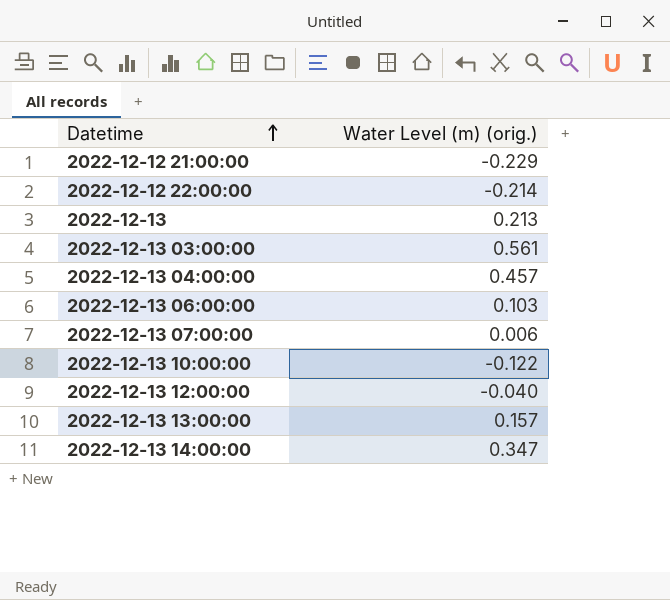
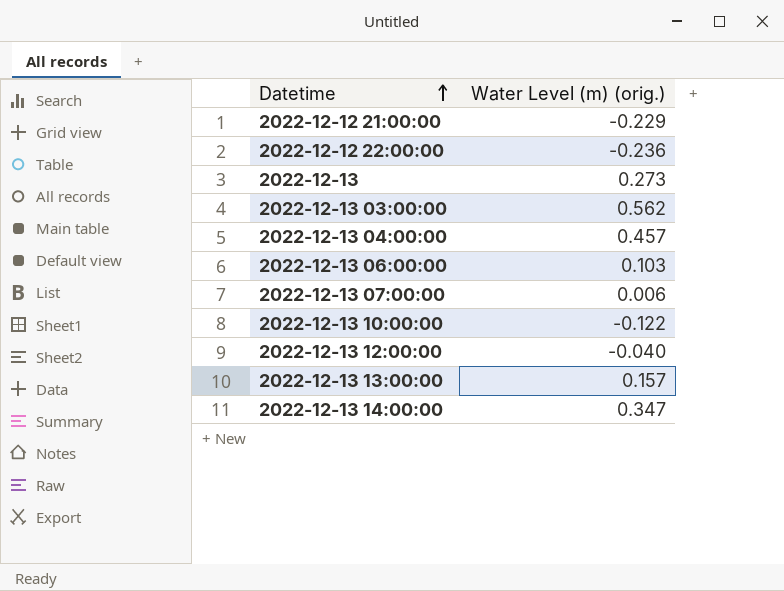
2022-12-12 22:00:00 | Water Level (m) (orig.): -0.214 -> -0.236
2022-12-13 | Water Level (m) (orig.): 0.213 -> 0.273
2022-12-13 03:00:00 | Water Level (m) (orig.): 0.561 -> 0.562

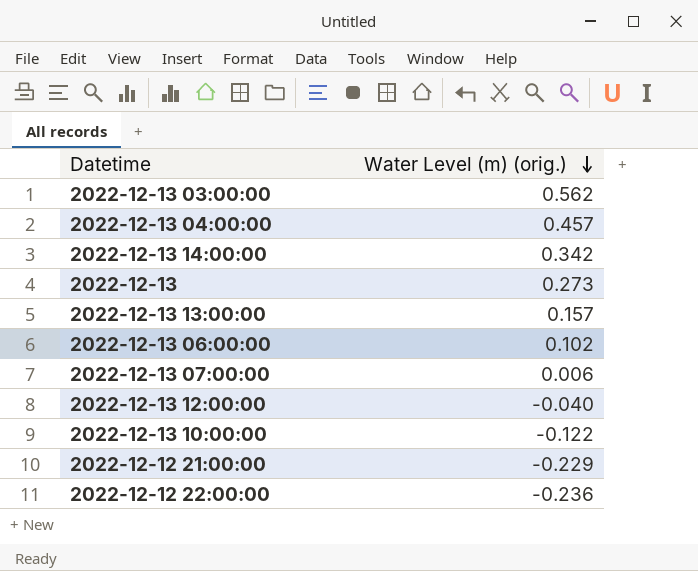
row order: Datetime ascending -> Water Level (m) (orig.) descending
2022-12-13 14:00:00 | Water Level (m) (orig.): 0.347 -> 0.342
2022-12-13 06:00:00 | Water Level (m) (orig.): 0.103 -> 0.102

